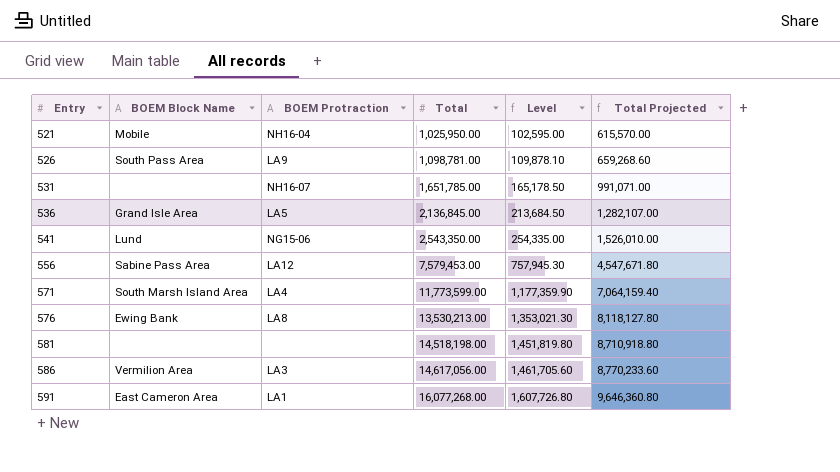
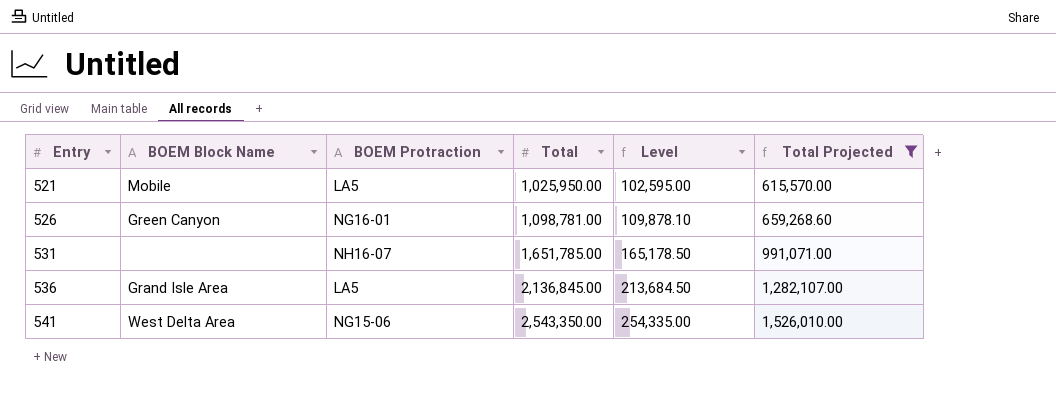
filter: none -> Total Projected <= 1,526,010.00
521 | BOEM Protraction: NH16-04 -> LA5
526 | BOEM Block Name: South Pass Area -> Green Canyon
526 | BOEM Protraction: LA9 -> NG16-01
541 | BOEM Block Name: Lund -> West Delta Area

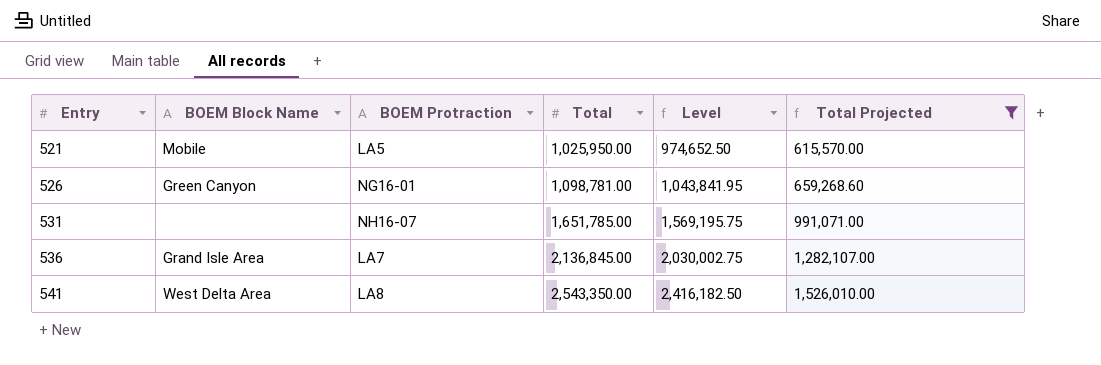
column Level | formula: [Total] * 0.1 -> [Total] * 0.95
536 | BOEM Protraction: LA5 -> LA7
541 | BOEM Protraction: NG15-06 -> LA8

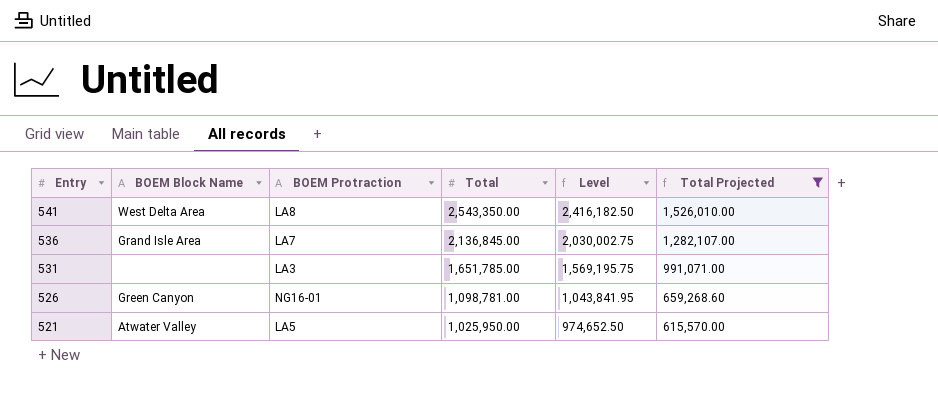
row order: Entry ascending -> Entry descending
531 | BOEM Protraction: NH16-07 -> LA3
521 | BOEM Block Name: Mobile -> Atwater Valley

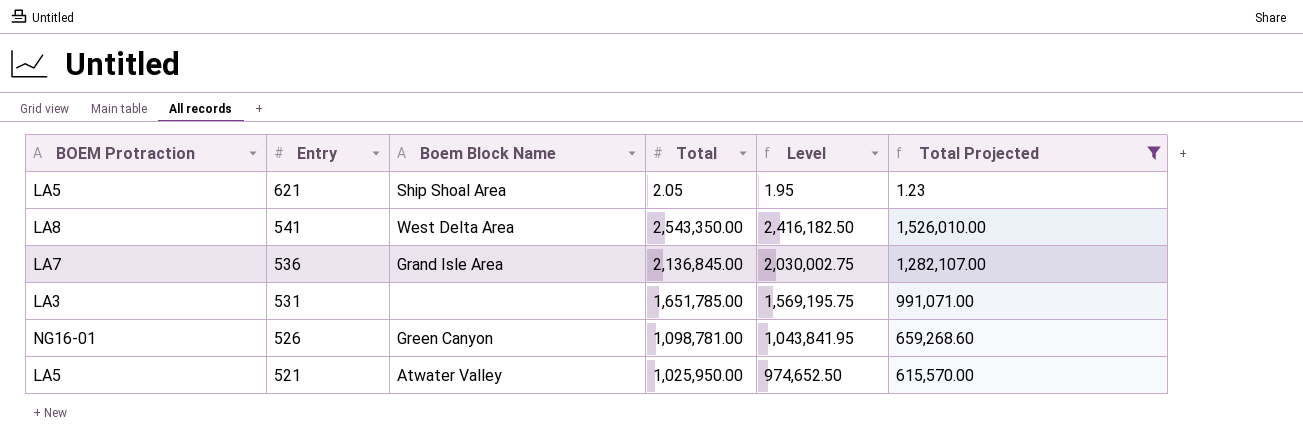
column BOEM Protraction | position: 3 -> 1
column name: BOEM Block Name -> Boem Block Name
row 621: none -> LA5 | Ship Shoal Area | 2.05 | 1.95 | 1.23

